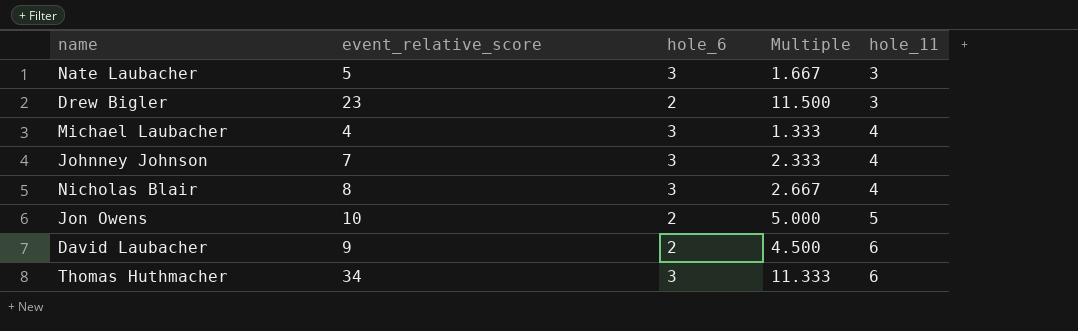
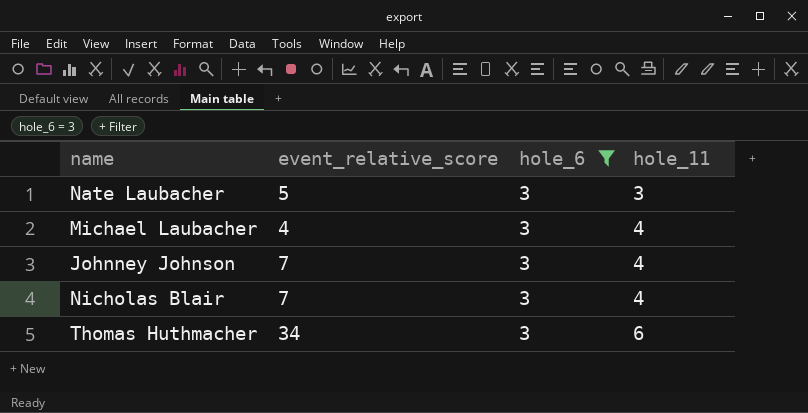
filter: none -> hole_6 = 3
column Multiple | formula: [event_relative_score] / [hole_6] -> none
Nicholas Blair | event_relative_score: 8 -> 7

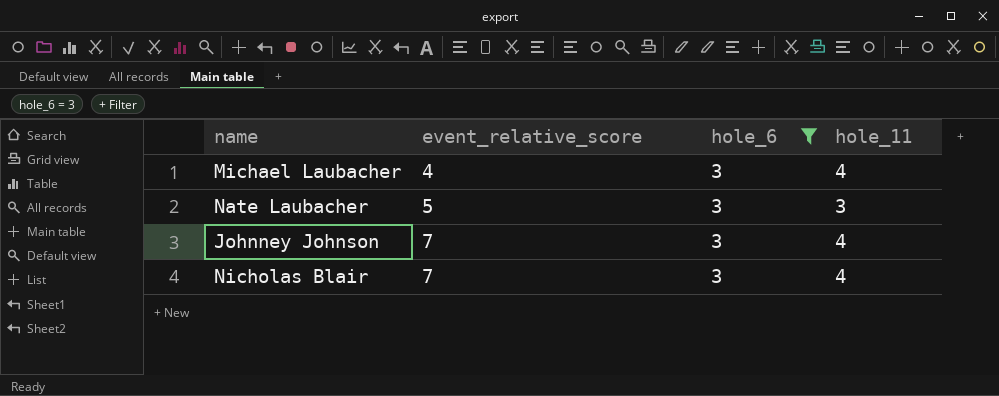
row order: hole_11 ascending -> event_relative_score ascending
row Thomas Huthmacher: 34 | 3 | 6 -> none

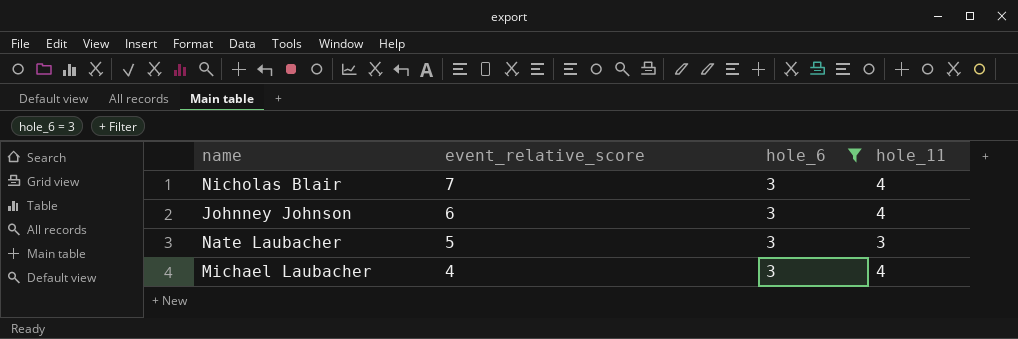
row order: event_relative_score ascending -> event_relative_score descending
Johnney Johnson | event_relative_score: 7 -> 6

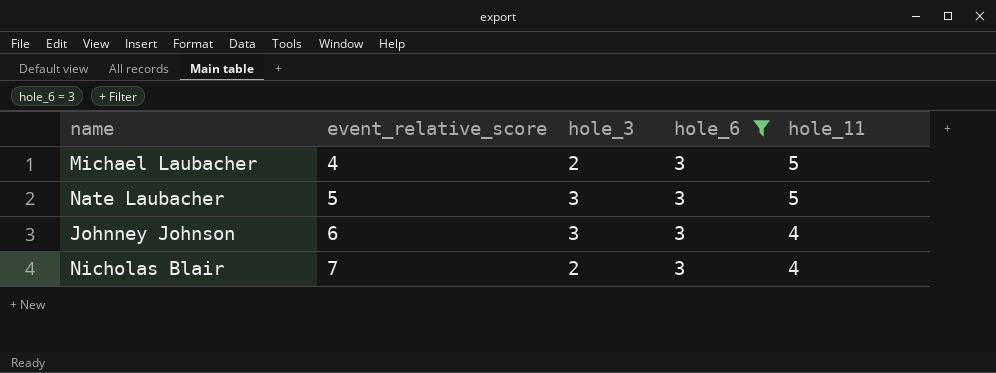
row order: event_relative_score descending -> event_relative_score ascending
column hole_3 | position: none -> 3
Michael Laubacher | hole_11: 4 -> 5
Nate Laubacher | hole_11: 3 -> 5

